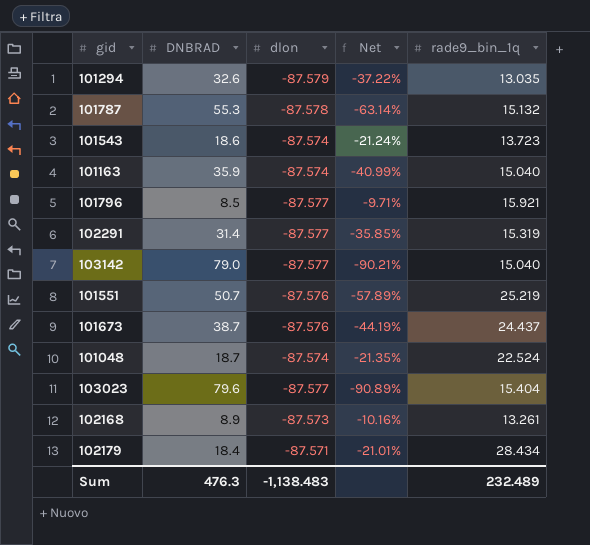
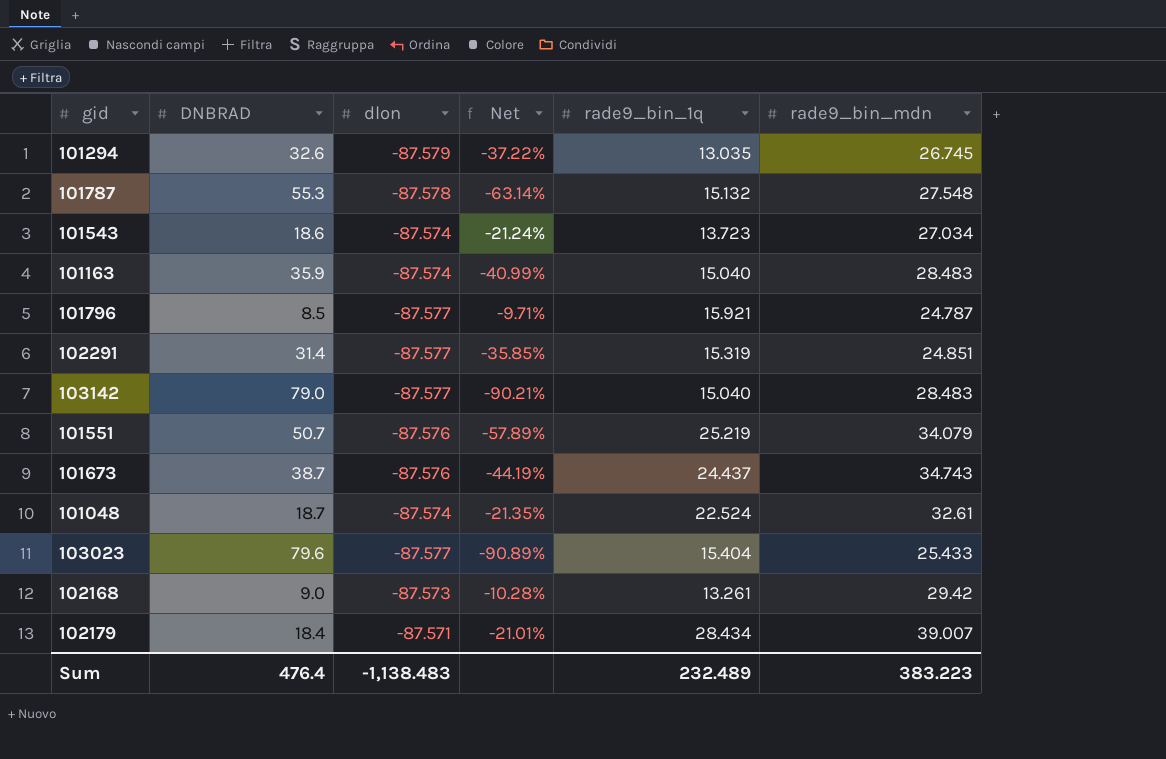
column rade9_bin_mdn | position: none -> 6
102168 | DNBRAD: 8.9 -> 9.0
102168 | Net: -10.16% -> -10.28%
Sum | DNBRAD: 476.3 -> 476.4

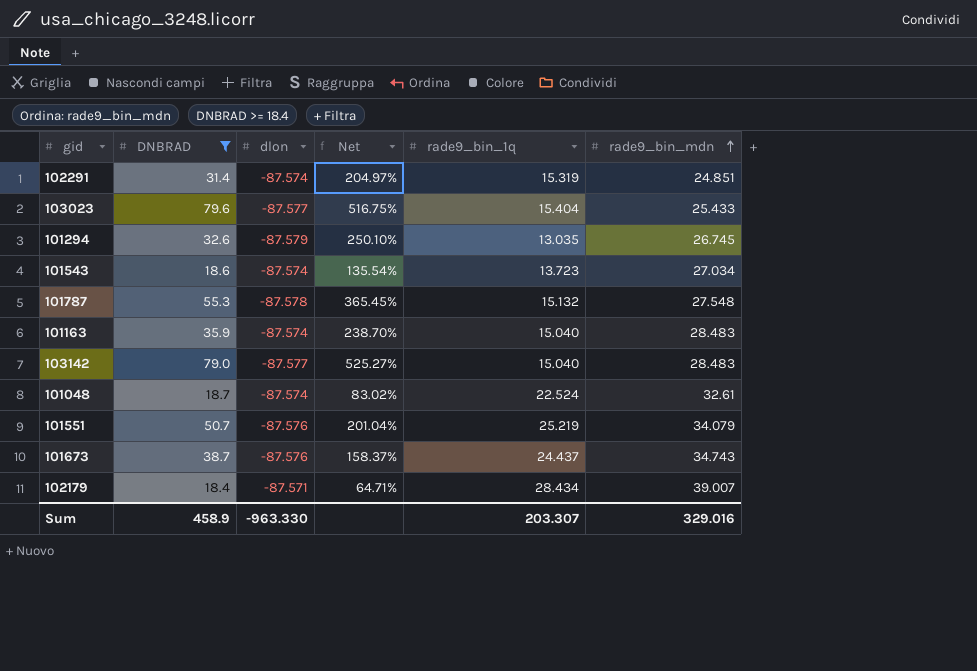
filter: none -> DNBRAD >= 18.4
row order: none -> rade9_bin_mdn ascending
column Net | formula: [DNBRAD] / [dlon] -> [DNBRAD] / [rade9_bin_1q]
102291 | dlon: -87.577 -> -87.574
Sum | DNBRAD: 476.4 -> 458.9
Sum | dlon: -1,138.483 -> -963.330
Sum | rade9_bin_1q: 232.489 -> 203.307
Sum | rade9_bin_mdn: 383.223 -> 329.016

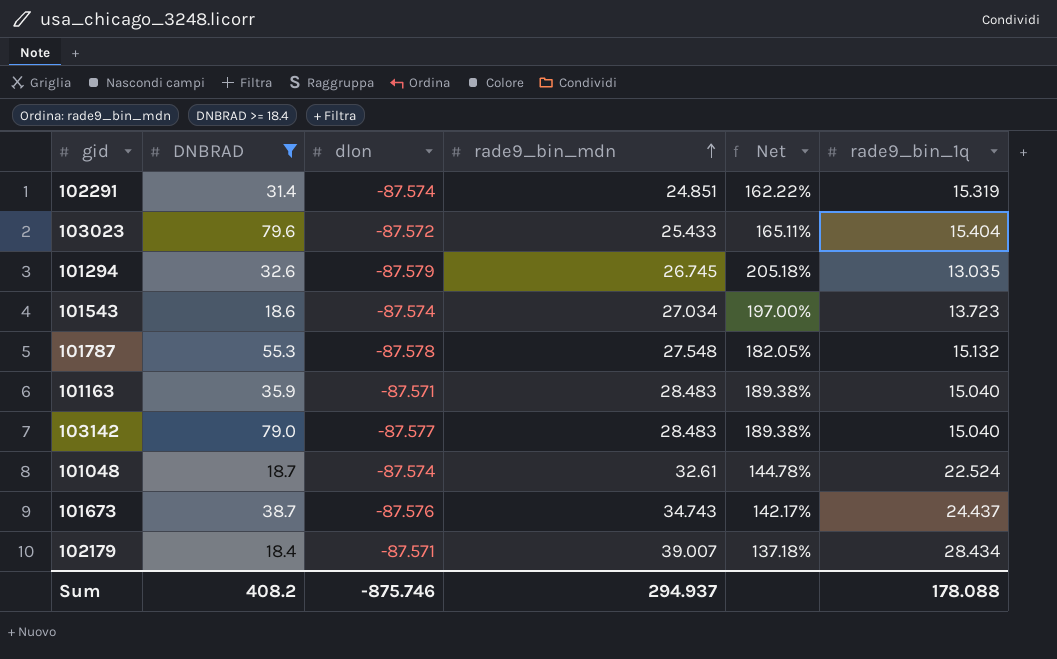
column rade9_bin_mdn | position: 6 -> 4
column Net | formula: [DNBRAD] / [rade9_bin_1q] -> [rade9_bin_mdn] / [rade9_bin_1q]
row 101551: 50.7 | -87.576 | 201.04% | 25.219 | 34.079 -> none
103023 | dlon: -87.577 -> -87.572
101163 | dlon: -87.574 -> -87.571
Sum | DNBRAD: 458.9 -> 408.2
Sum | dlon: -963.330 -> -875.746
Sum | rade9_bin_mdn: 329.016 -> 294.937
Sum | rade9_bin_1q: 203.307 -> 178.088

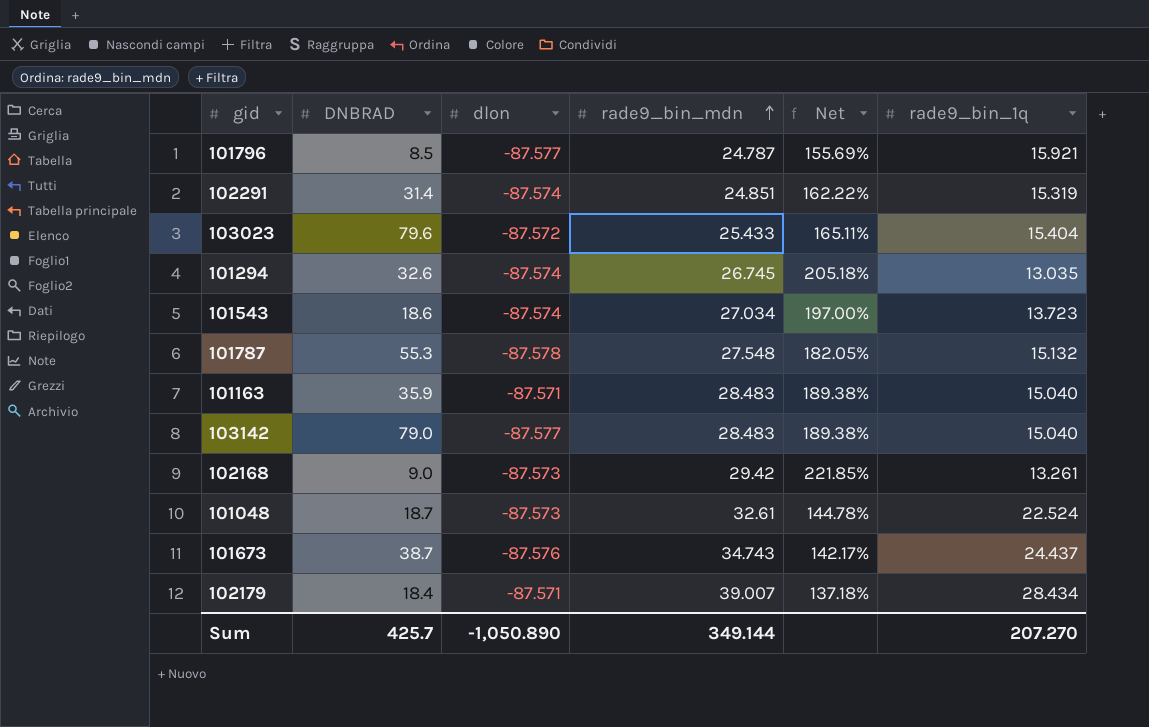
filter: DNBRAD >= 18.4 -> none
101294 | dlon: -87.579 -> -87.574
101048 | dlon: -87.574 -> -87.573
Sum | DNBRAD: 408.2 -> 425.7
Sum | dlon: -875.746 -> -1,050.890
Sum | rade9_bin_mdn: 294.937 -> 349.144
Sum | rade9_bin_1q: 178.088 -> 207.270

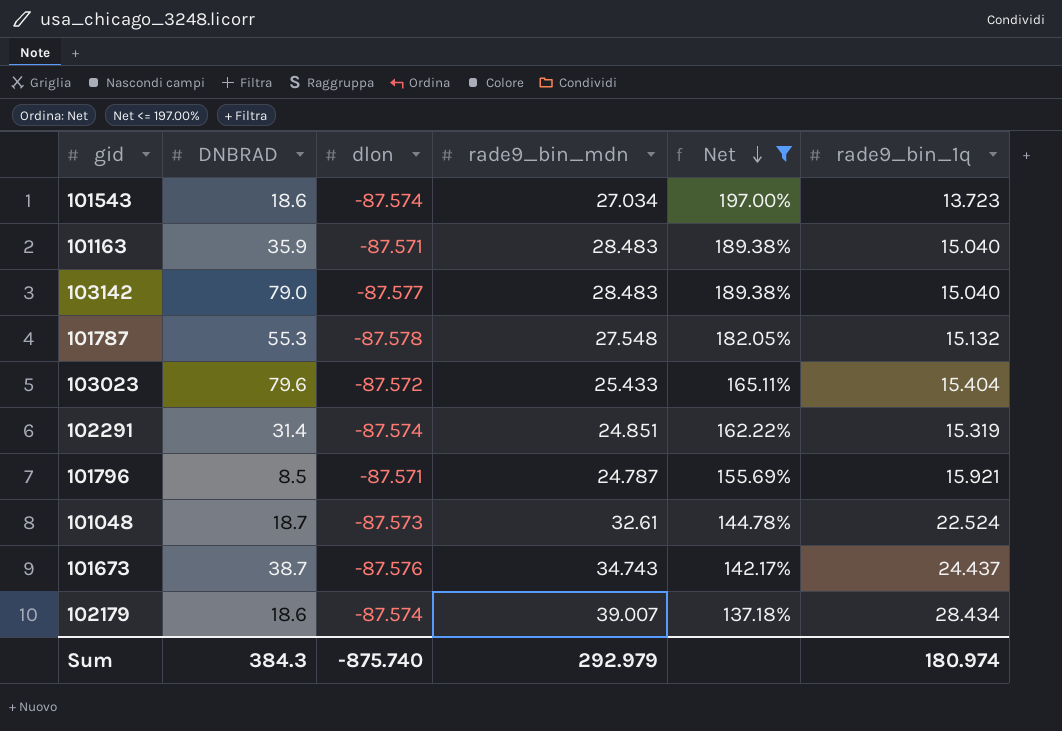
filter: none -> Net <= 197.00%
row order: rade9_bin_mdn ascending -> Net descending
101796 | dlon: -87.577 -> -87.571
102179 | DNBRAD: 18.4 -> 18.6
102179 | dlon: -87.571 -> -87.574
Sum | DNBRAD: 425.7 -> 384.3
Sum | dlon: -1,050.890 -> -875.740
Sum | rade9_bin_mdn: 349.144 -> 292.979
Sum | rade9_bin_1q: 207.270 -> 180.974

